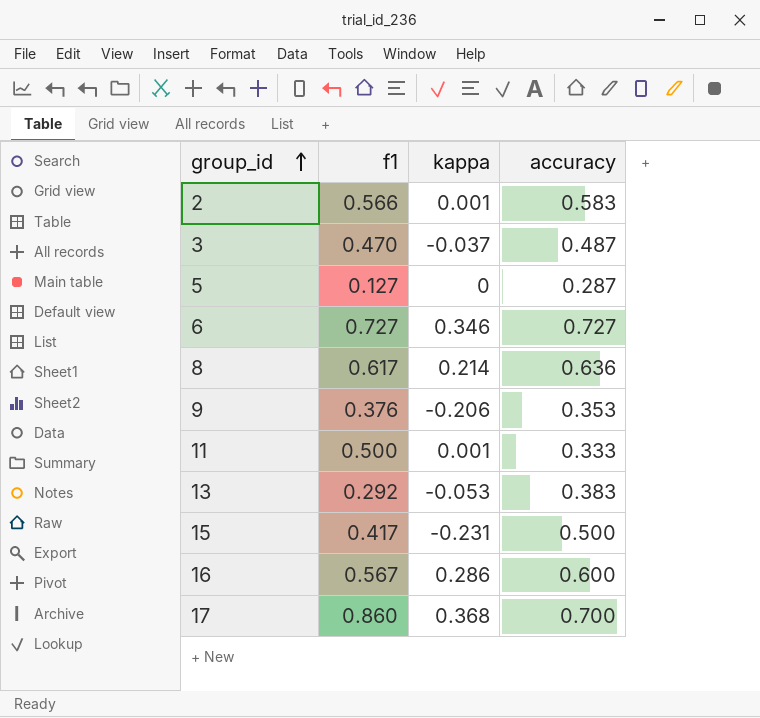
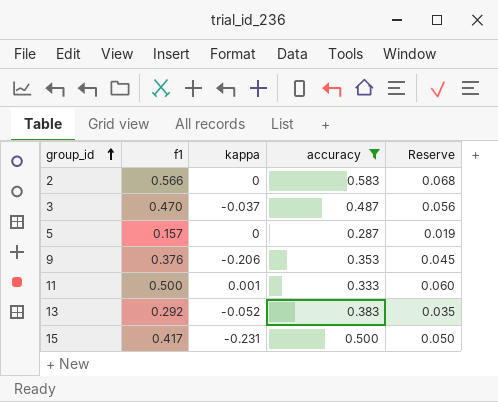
filter: none -> accuracy <= 0.583
column Reserve | formula: none -> [f1] * 0.12
2 | kappa: 0.001 -> 0
5 | f1: 0.127 -> 0.157
13 | kappa: -0.053 -> -0.052

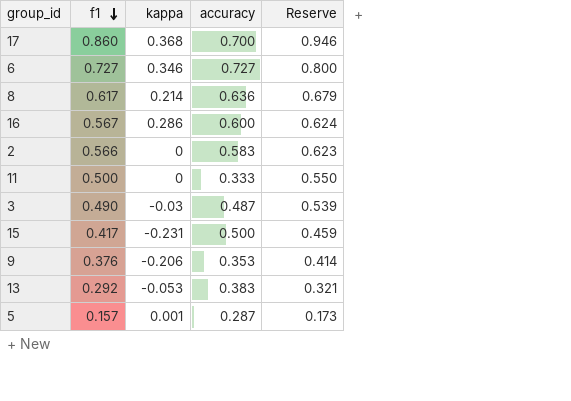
filter: accuracy <= 0.583 -> none
row order: group_id ascending -> f1 descending
column Reserve | formula: [f1] * 0.12 -> [f1] * 1.1
11 | kappa: 0.001 -> 0
3 | f1: 0.470 -> 0.490
3 | kappa: -0.037 -> -0.03
13 | kappa: -0.052 -> -0.053
5 | kappa: 0 -> 0.001

